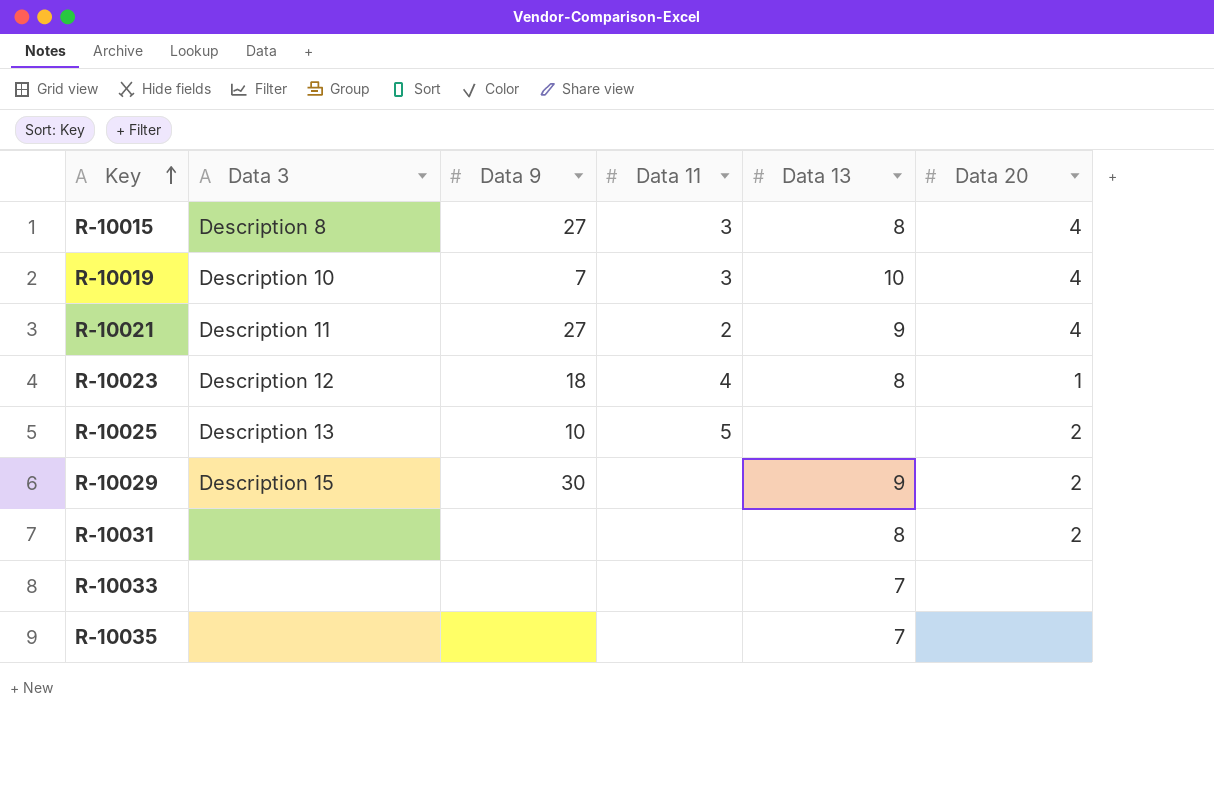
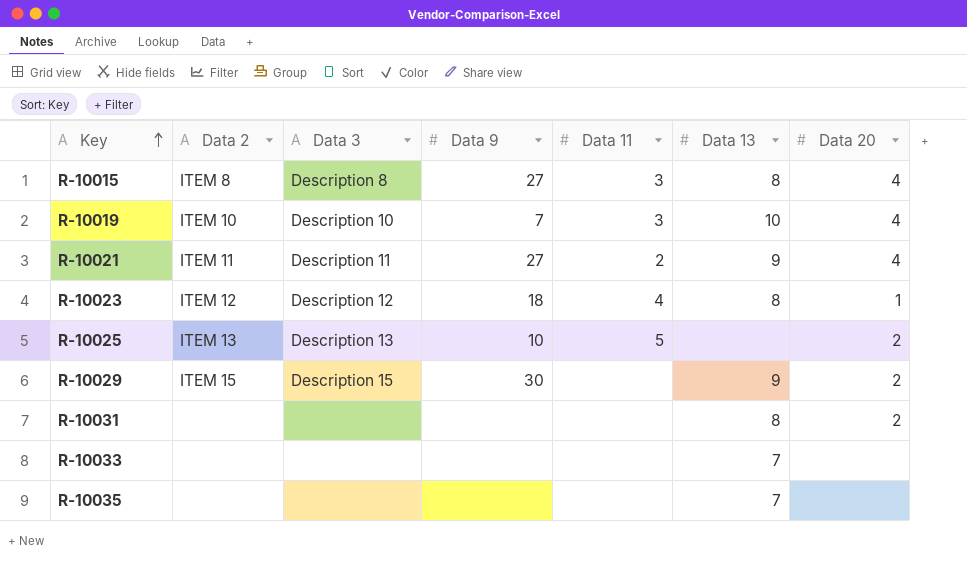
column Data 2 | position: none -> 2

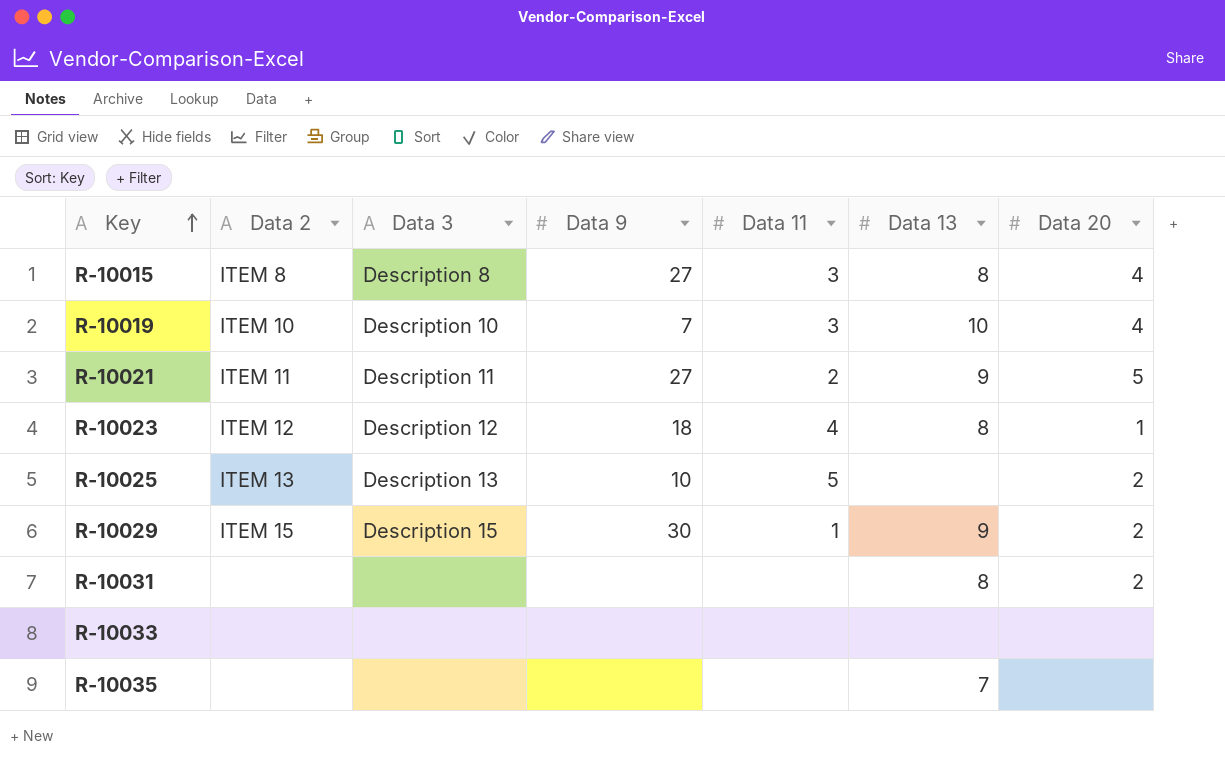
R-10021 | Data 20: 4 -> 5
R-10029 | Data 11: none -> 1
R-10033 | Data 13: 7 -> none

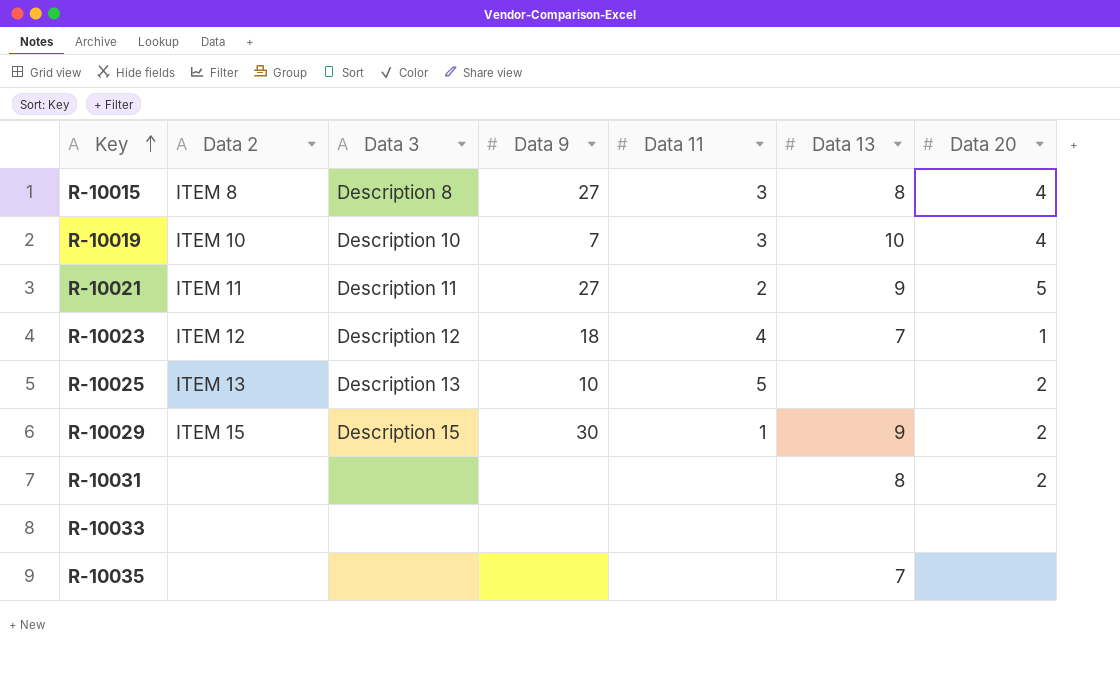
R-10023 | Data 13: 8 -> 7

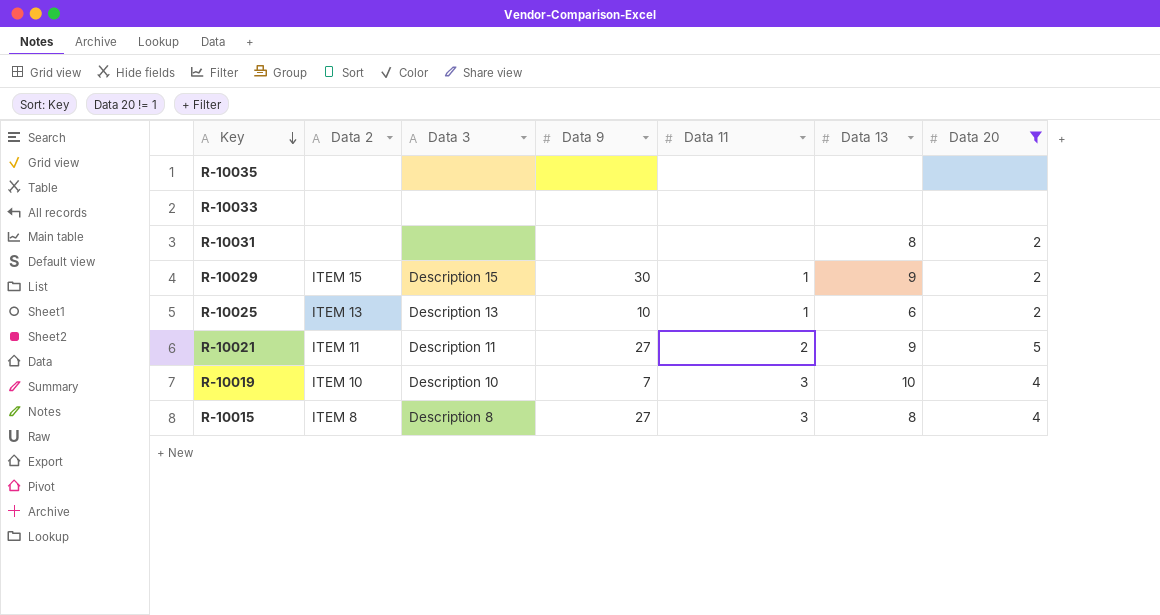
filter: none -> Data 20 != 1
row order: Key ascending -> Key descending
R-10035 | Data 13: 7 -> none
R-10025 | Data 11: 5 -> 1
R-10025 | Data 13: none -> 6

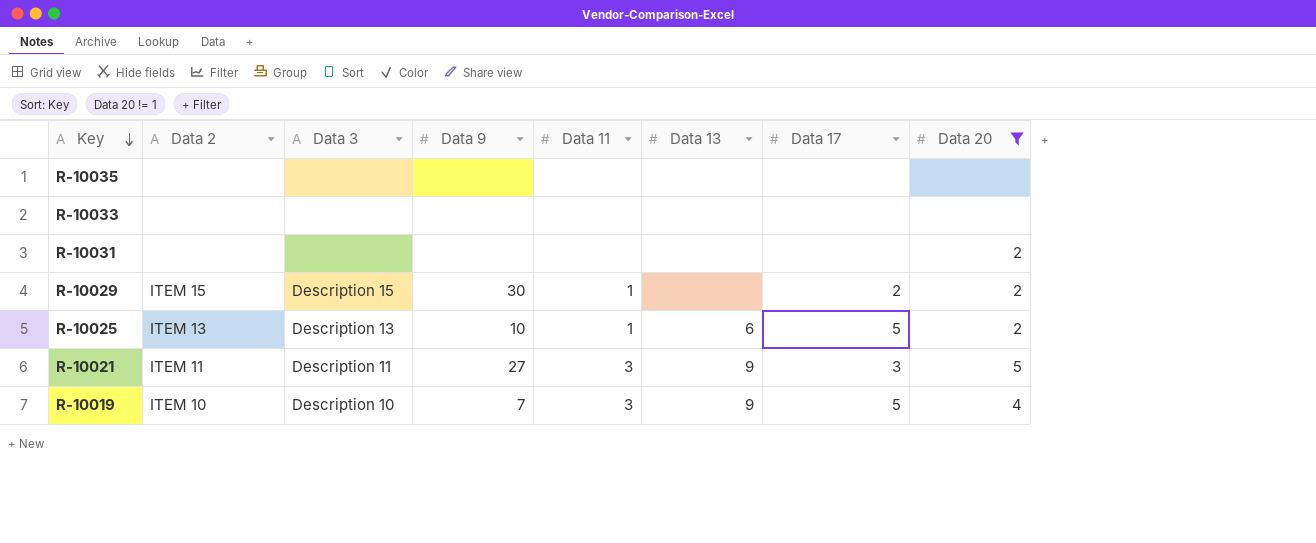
column Data 17 | position: none -> 7
row R-10015: ITEM 8 | Description 8 | 27 | 3 | 8 | 4 -> none
R-10031 | Data 13: 8 -> none
R-10029 | Data 13: 9 -> none
R-10021 | Data 11: 2 -> 3
R-10019 | Data 13: 10 -> 9

